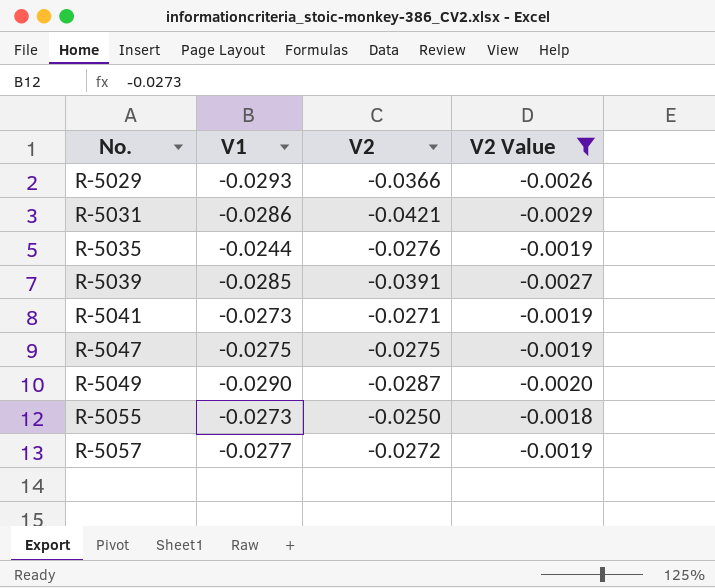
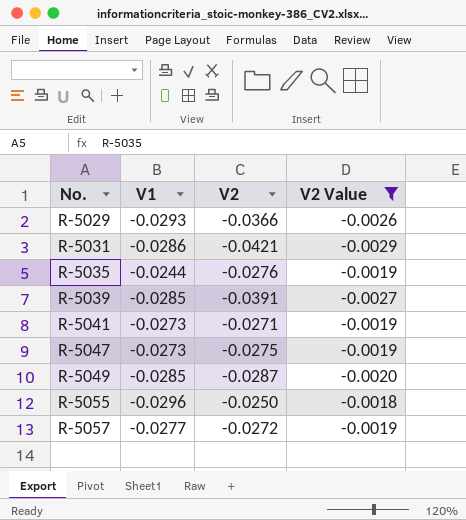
R-5047 | V1: -0.0275 -> -0.0273
R-5049 | V1: -0.0290 -> -0.0285
R-5055 | V1: -0.0273 -> -0.0296

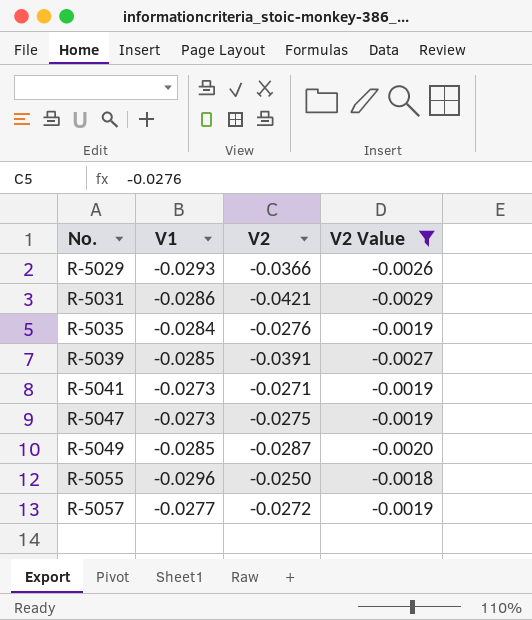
R-5035 | V1: -0.0244 -> -0.0284

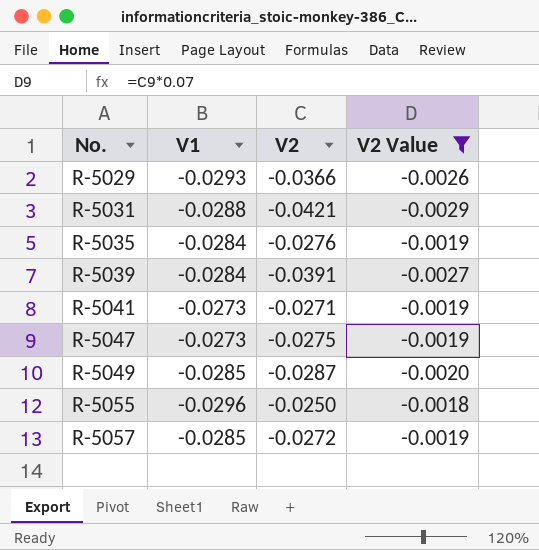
R-5031 | V1: -0.0286 -> -0.0288
R-5039 | V1: -0.0285 -> -0.0284
R-5057 | V1: -0.0277 -> -0.0285

